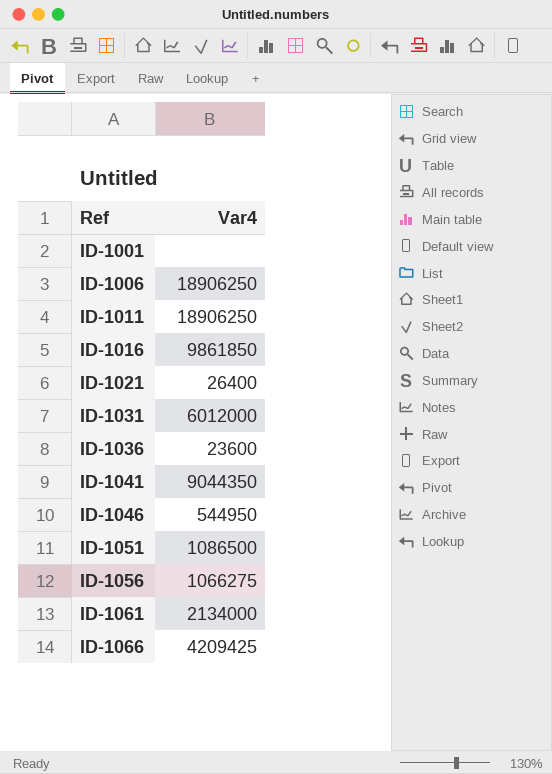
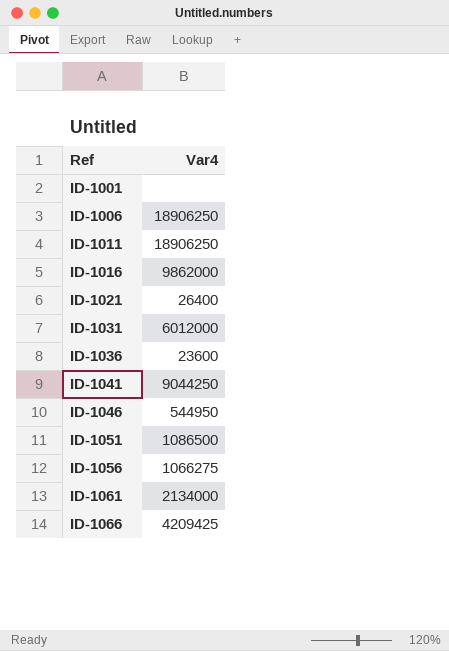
ID-1016 | Var4: 9861850 -> 9862000
ID-1041 | Var4: 9044350 -> 9044250

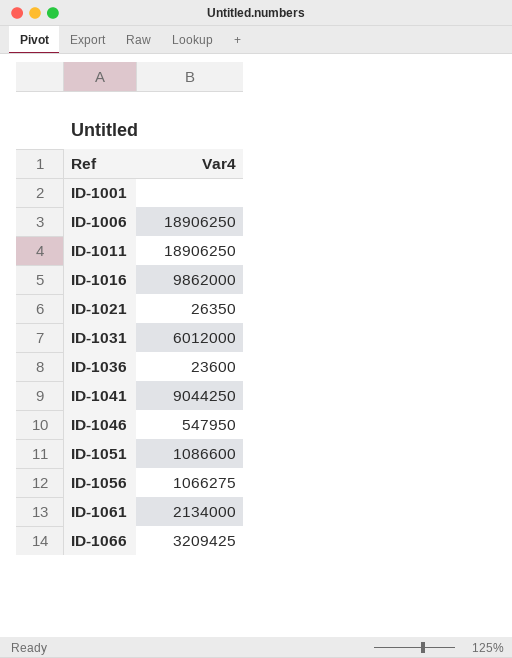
ID-1021 | Var4: 26400 -> 26350
ID-1046 | Var4: 544950 -> 547950
ID-1051 | Var4: 1086500 -> 1086600
ID-1066 | Var4: 4209425 -> 3209425

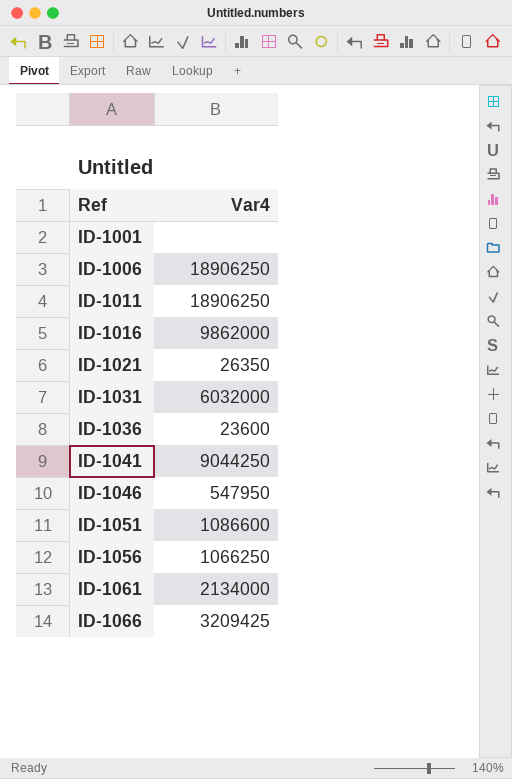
ID-1031 | Var4: 6012000 -> 6032000
ID-1056 | Var4: 1066275 -> 1066250

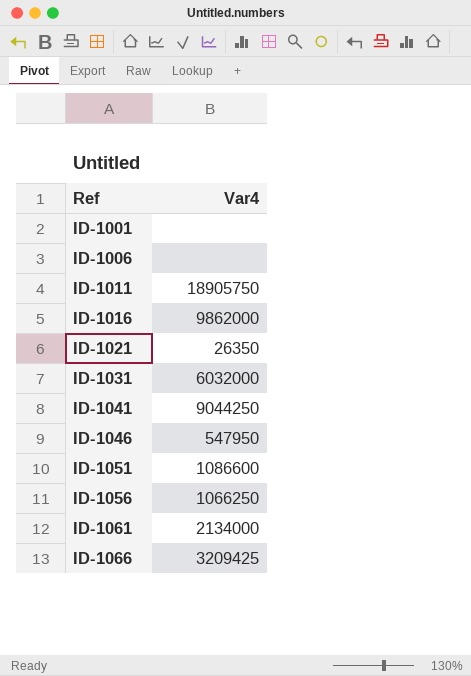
row ID-1036: 23600 -> none
ID-1006 | Var4: 18906250 -> none
ID-1011 | Var4: 18906250 -> 18905750

